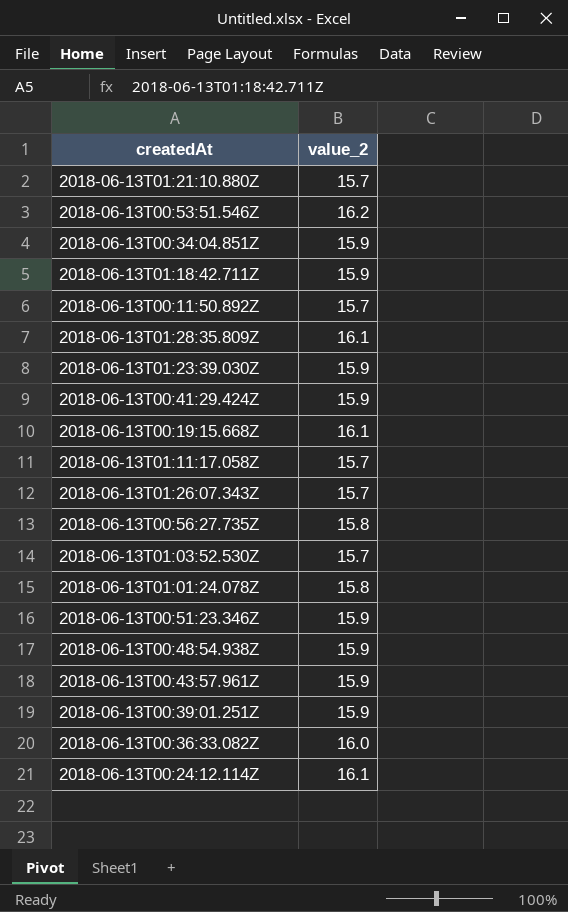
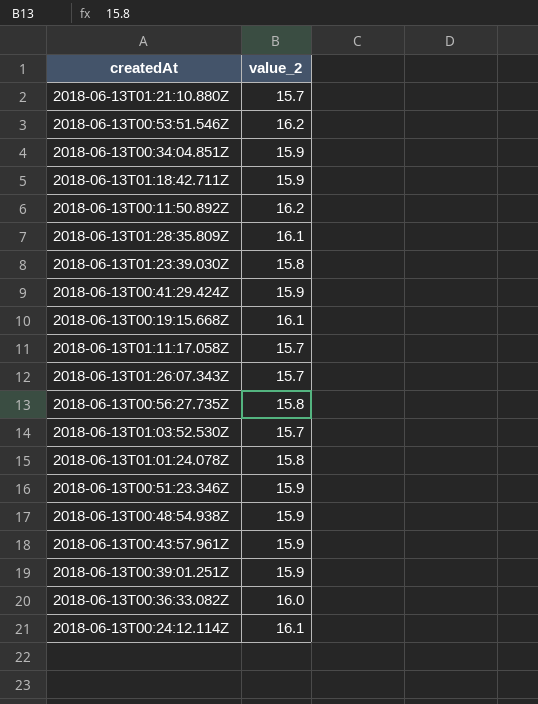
2018-06-13T00:11:50.892Z | value_2: 15.7 -> 16.2
2018-06-13T01:23:39.030Z | value_2: 15.9 -> 15.8

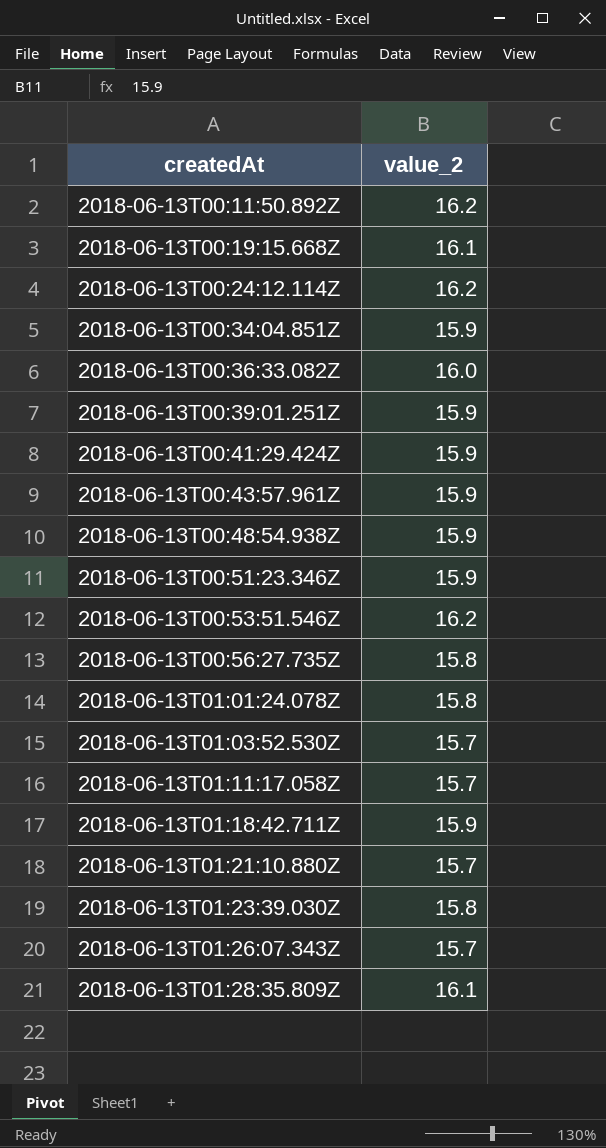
row order: none -> createdAt ascending
2018-06-13T00:24:12.114Z | value_2: 16.1 -> 16.2

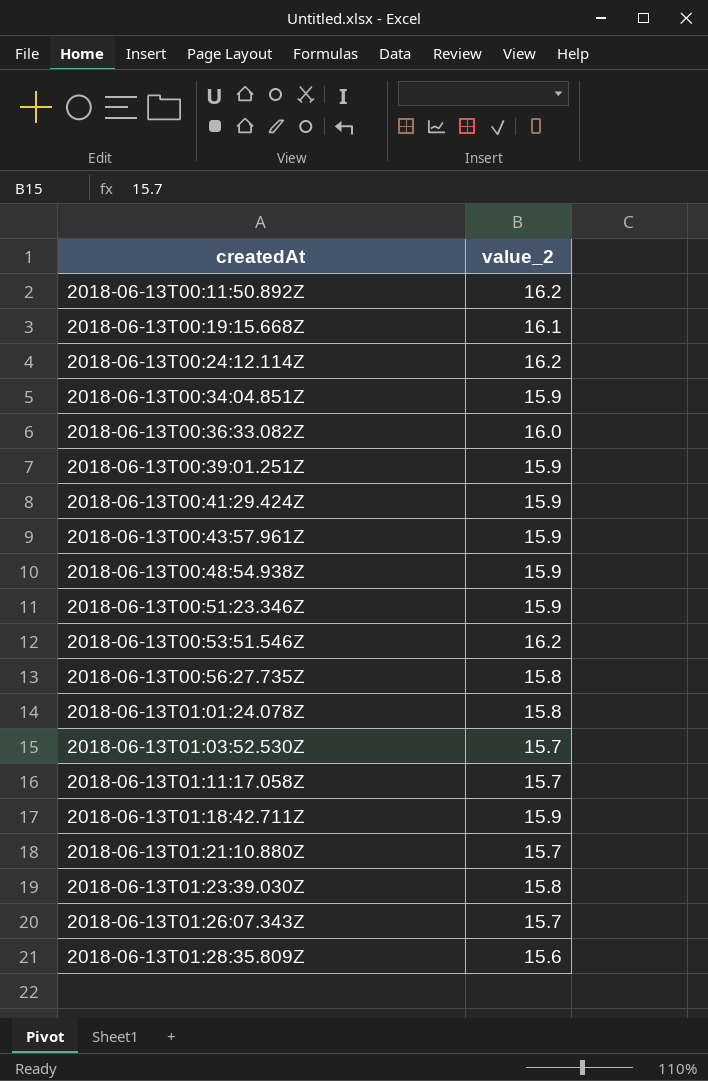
2018-06-13T01:28:35.809Z | value_2: 16.1 -> 15.6

